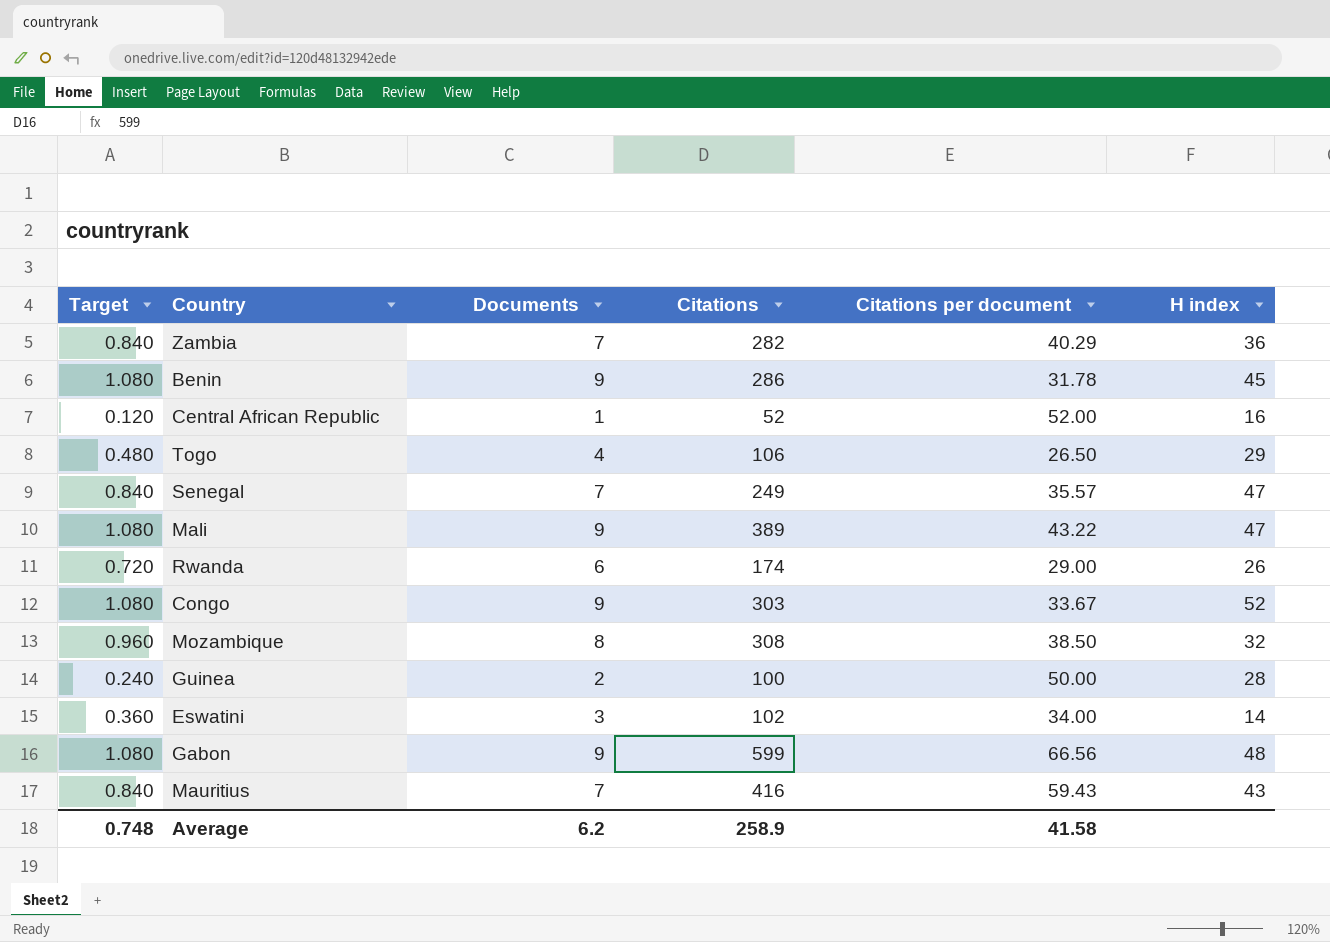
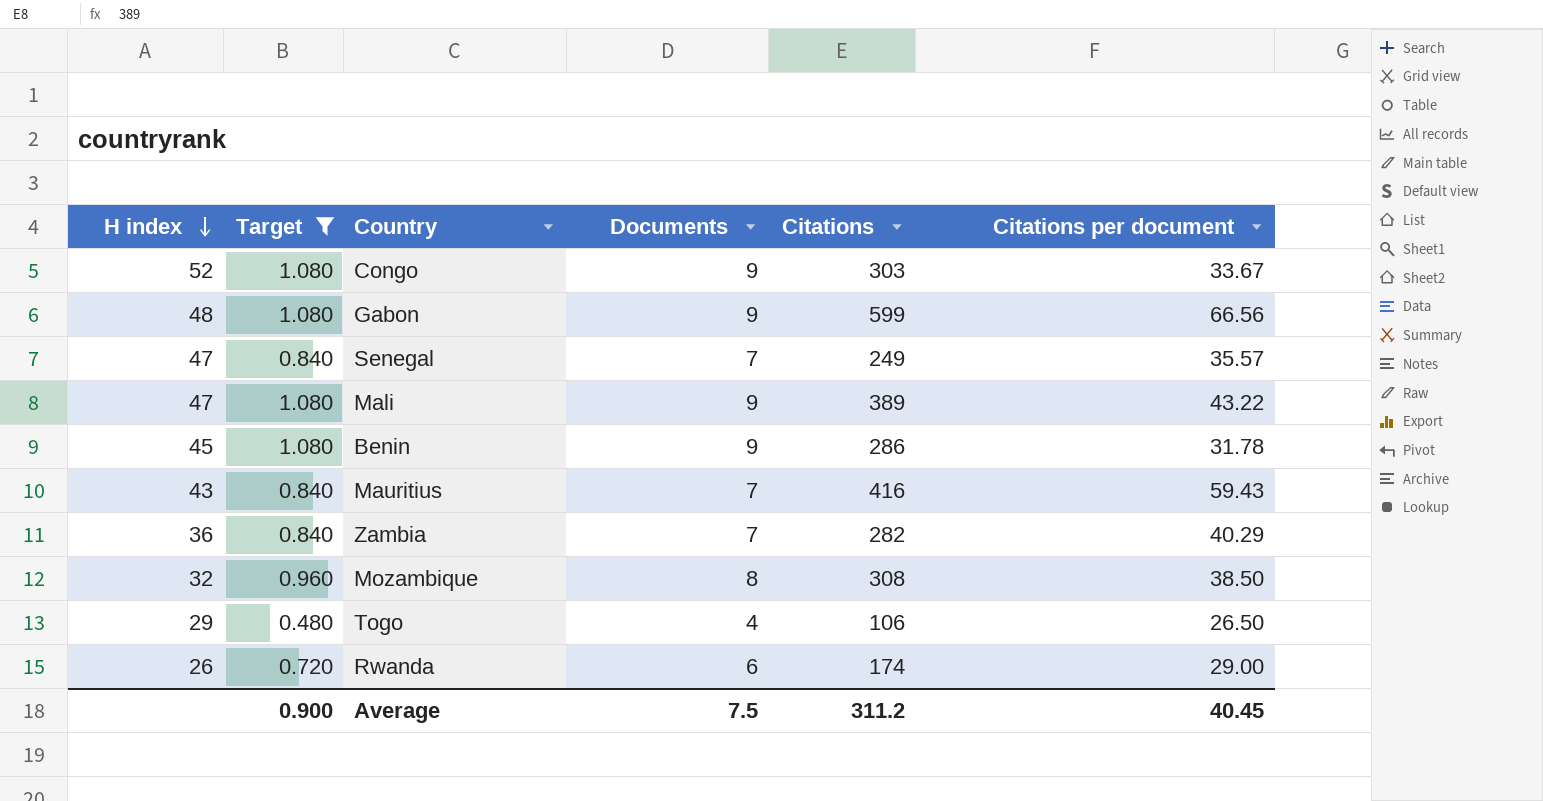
filter: none -> Target >= 0.480
row order: none -> H index descending
column H index | position: 6 -> 1
Average | Target: 0.748 -> 0.900
Average | Documents: 6.2 -> 7.5
Average | Citations: 258.9 -> 311.2
Average | Citations per document: 41.58 -> 40.45

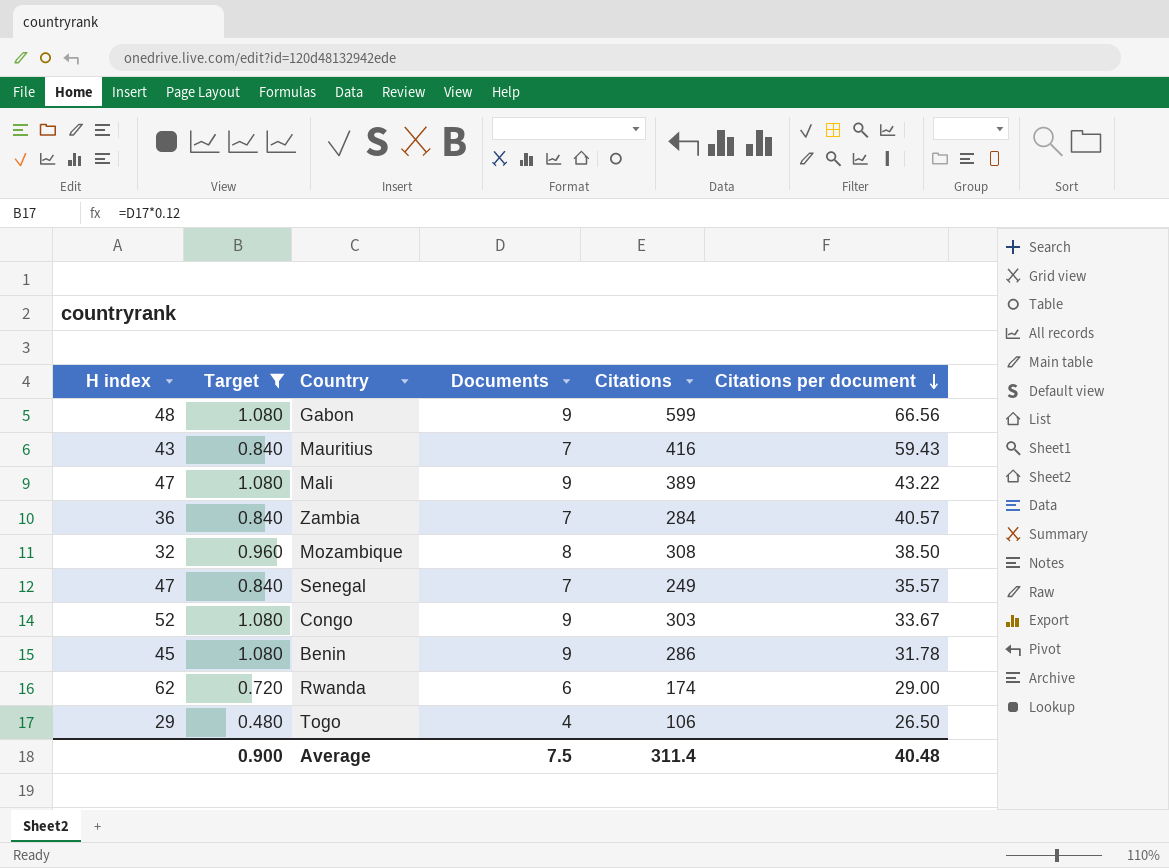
row order: H index descending -> Citations per document descending
Zambia | Citations: 282 -> 284
Zambia | Citations per document: 40.29 -> 40.57
Rwanda | H index: 26 -> 62
Average | Citations: 311.2 -> 311.4
Average | Citations per document: 40.45 -> 40.48

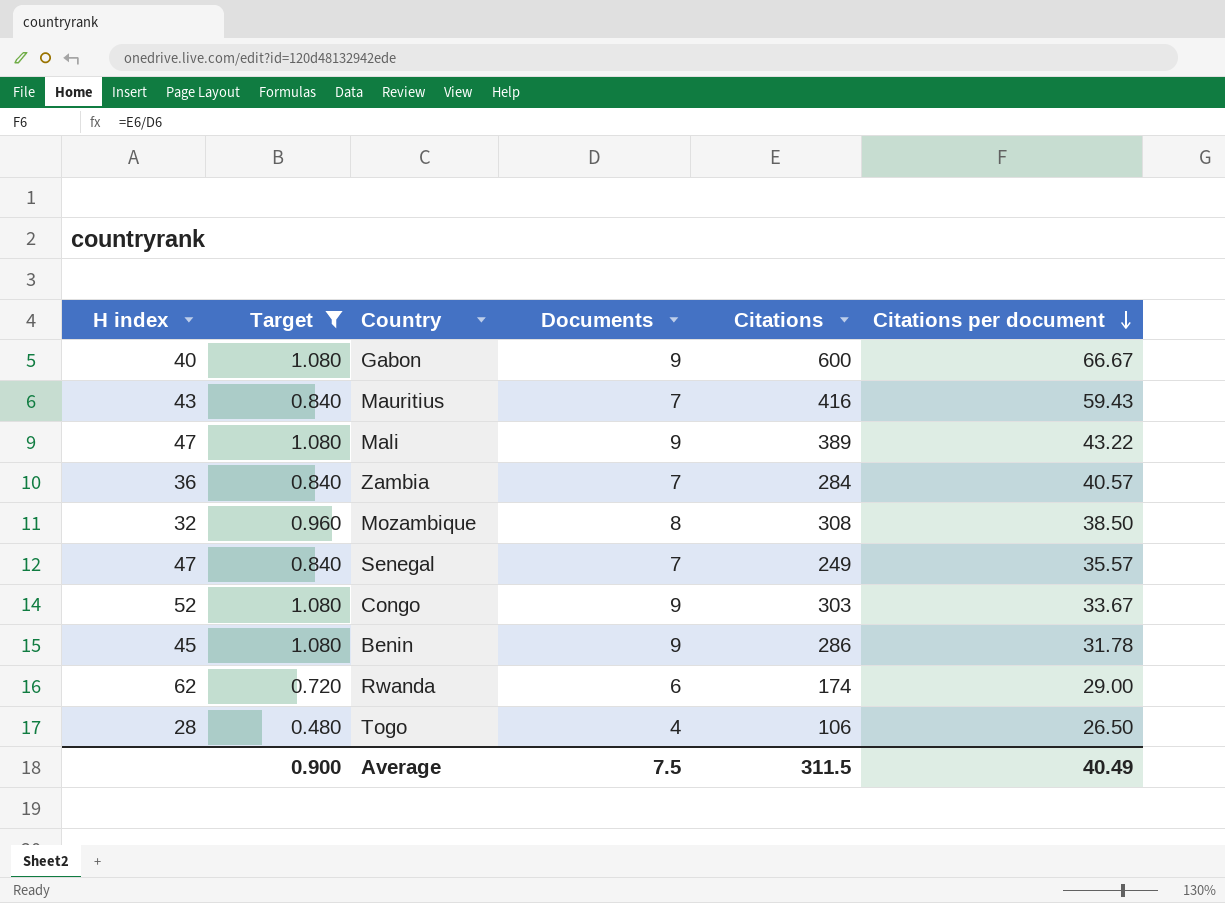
Gabon | H index: 48 -> 40
Gabon | Citations: 599 -> 600
Gabon | Citations per document: 66.56 -> 66.67
Togo | H index: 29 -> 28
Average | Citations: 311.4 -> 311.5
Average | Citations per document: 40.48 -> 40.49

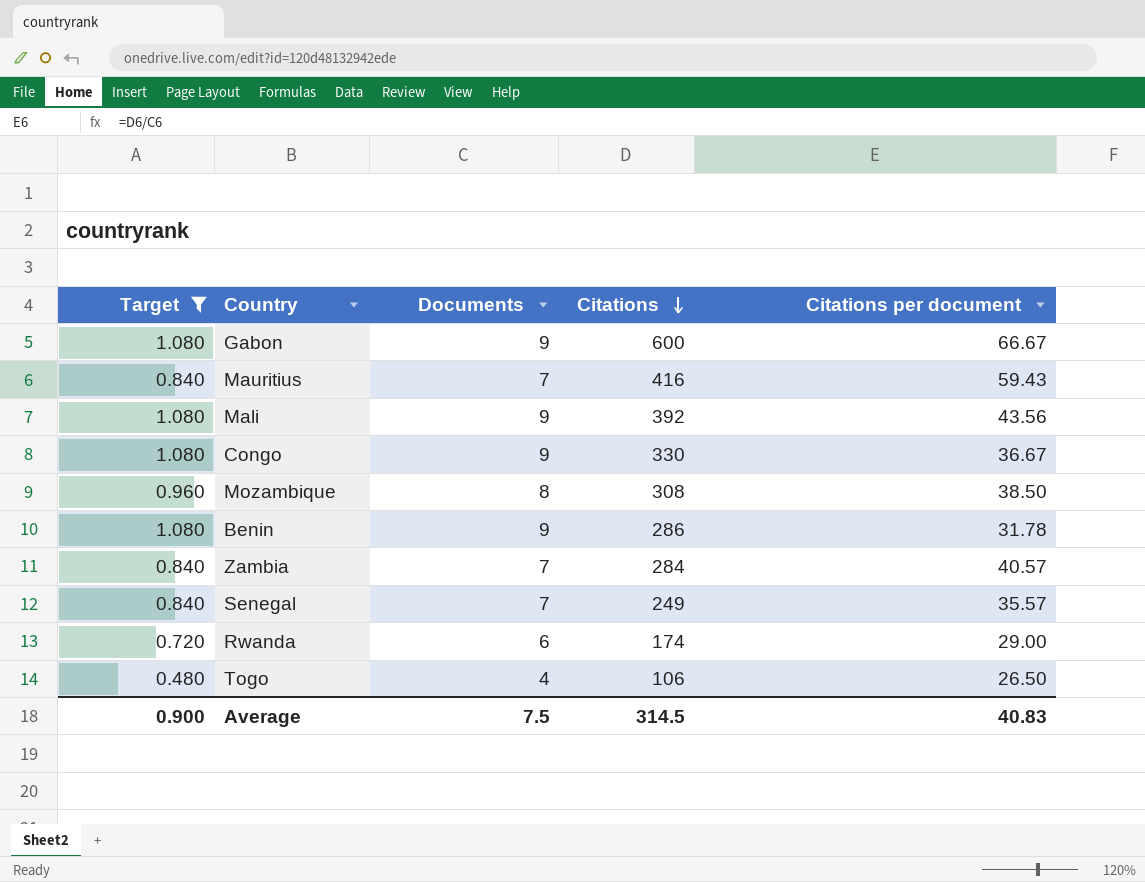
row order: Citations per document descending -> Citations descending
column H index | position: 1 -> none
Mali | Citations: 389 -> 392
Mali | Citations per document: 43.22 -> 43.56
Congo | Citations: 303 -> 330
Congo | Citations per document: 33.67 -> 36.67
Average | Citations: 311.5 -> 314.5
Average | Citations per document: 40.49 -> 40.83

